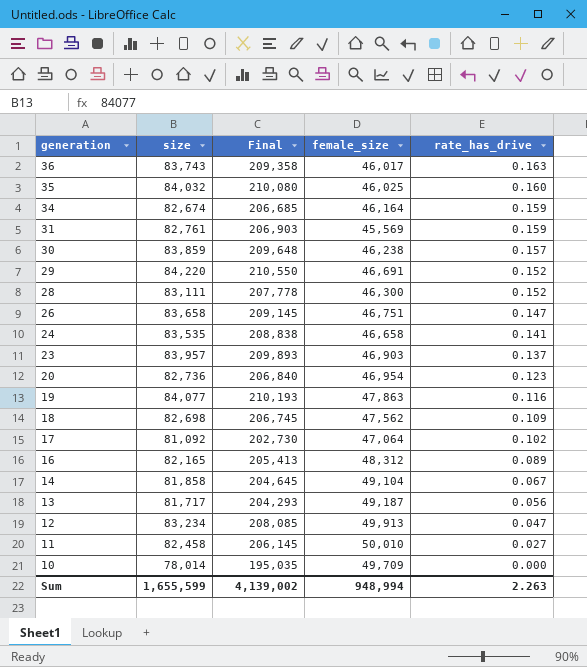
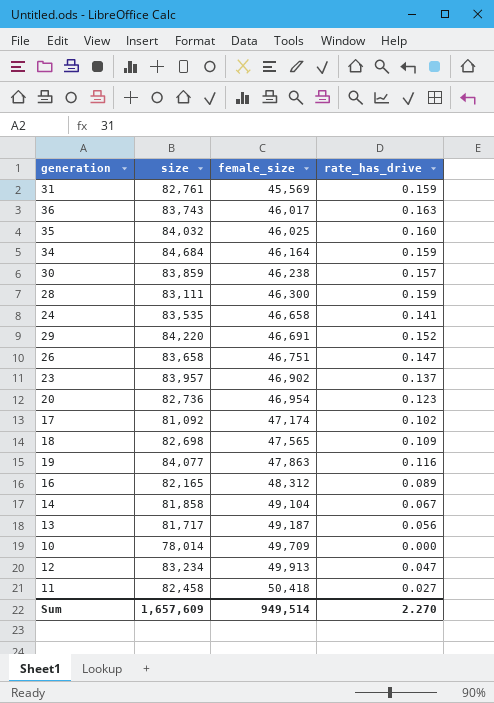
row order: generation descending -> female_size ascending
column Final | formula: [size] * 2.5 -> none
34 | size: 82,674 -> 84,684
28 | rate_has_drive: 0.152 -> 0.159
23 | female_size: 46,903 -> 46,902
17 | female_size: 47,064 -> 47,174
18 | female_size: 47,562 -> 47,565
11 | female_size: 50,010 -> 50,418
Sum | size: 1,655,599 -> 1,657,609
Sum | female_size: 948,994 -> 949,514
Sum | rate_has_drive: 2.263 -> 2.270

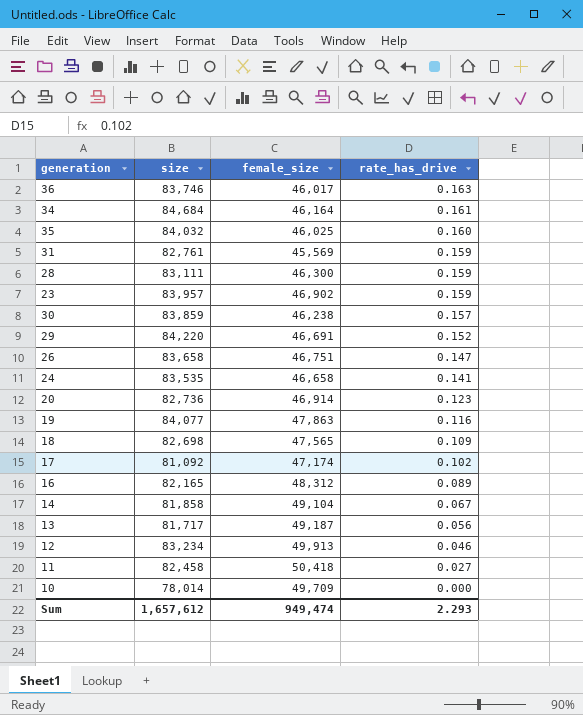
row order: female_size ascending -> rate_has_drive descending
36 | size: 83,743 -> 83,746
34 | rate_has_drive: 0.159 -> 0.161
23 | rate_has_drive: 0.137 -> 0.159
20 | female_size: 46,954 -> 46,914
12 | rate_has_drive: 0.047 -> 0.046
Sum | size: 1,657,609 -> 1,657,612
Sum | female_size: 949,514 -> 949,474
Sum | rate_has_drive: 2.270 -> 2.293

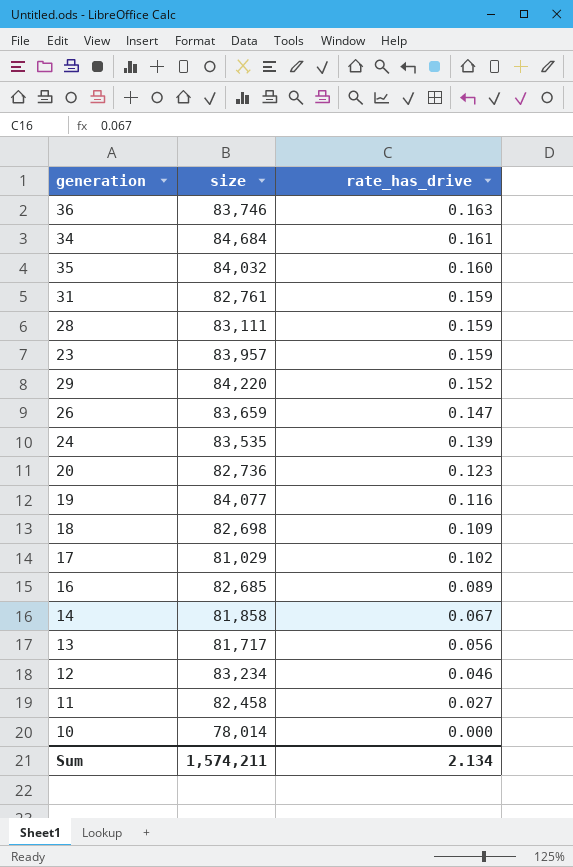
column female_size | position: 3 -> none
row 30: 83,859 | 46,238 | 0.157 -> none
26 | size: 83,658 -> 83,659
24 | rate_has_drive: 0.141 -> 0.139
17 | size: 81,092 -> 81,029
16 | size: 82,165 -> 82,685
Sum | size: 1,657,612 -> 1,574,211
Sum | rate_has_drive: 2.293 -> 2.134

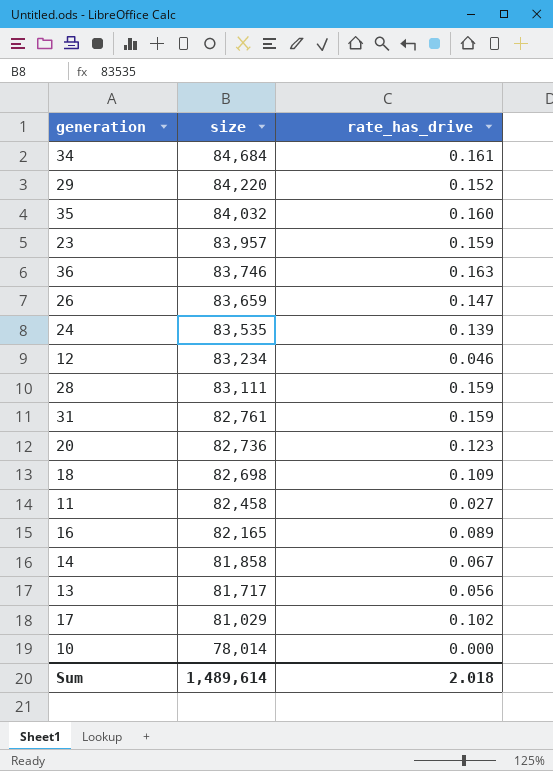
row order: rate_has_drive descending -> size descending
row 19: 84,077 | 0.116 -> none
16 | size: 82,685 -> 82,165
Sum | size: 1,574,211 -> 1,489,614
Sum | rate_has_drive: 2.134 -> 2.018

